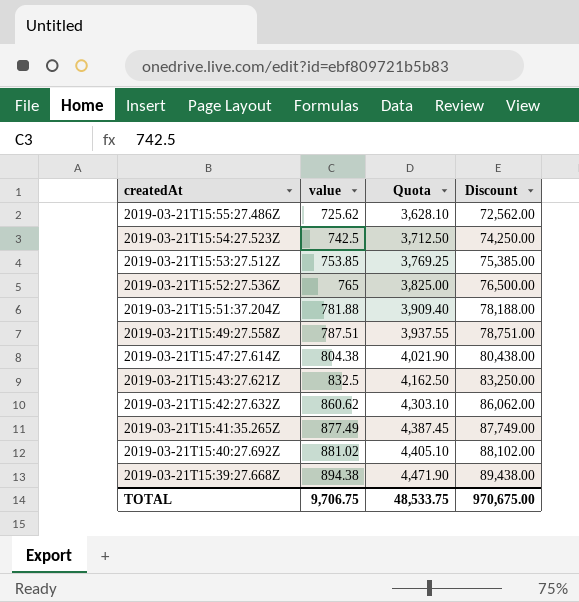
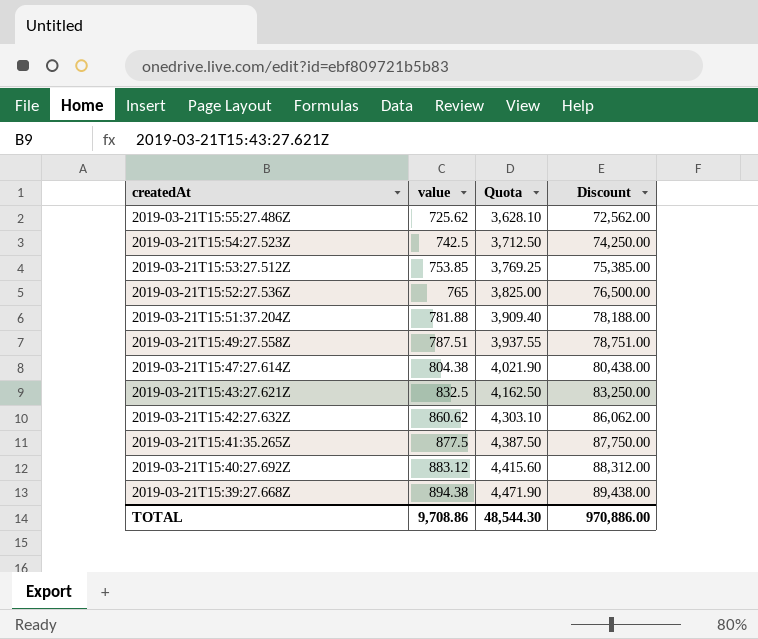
2019-03-21T15:41:35.265Z | value: 877.49 -> 877.5
2019-03-21T15:41:35.265Z | Quota: 4,387.45 -> 4,387.50
2019-03-21T15:41:35.265Z | Discount: 87,749.00 -> 87,750.00
2019-03-21T15:40:27.692Z | value: 881.02 -> 883.12
2019-03-21T15:40:27.692Z | Quota: 4,405.10 -> 4,415.60
2019-03-21T15:40:27.692Z | Discount: 88,102.00 -> 88,312.00
TOTAL | value: 9,706.75 -> 9,708.86
TOTAL | Quota: 48,533.75 -> 48,544.30
TOTAL | Discount: 970,675.00 -> 970,886.00

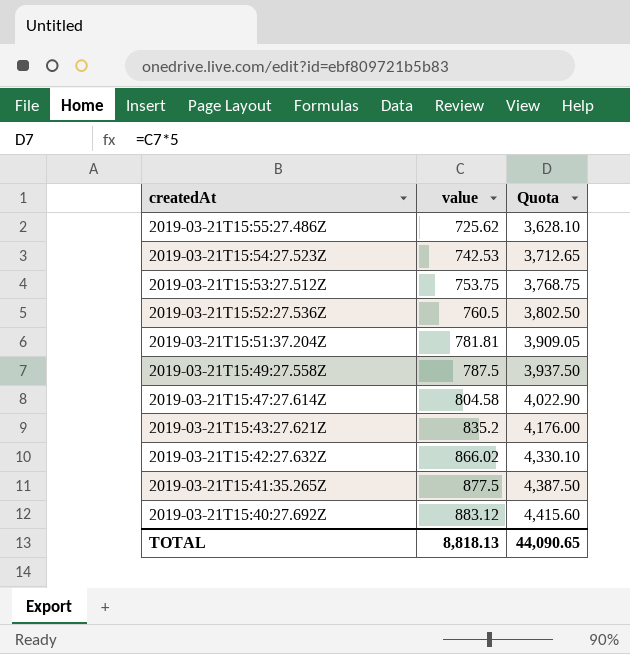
column Discount | formula: [value] * 100 -> none
row 2019-03-21T15:39:27.668Z: 894.38 | 4,471.90 | 89,438.00 -> none
2019-03-21T15:54:27.523Z | value: 742.5 -> 742.53
2019-03-21T15:54:27.523Z | Quota: 3,712.50 -> 3,712.65
2019-03-21T15:53:27.512Z | value: 753.85 -> 753.75
2019-03-21T15:53:27.512Z | Quota: 3,769.25 -> 3,768.75
2019-03-21T15:52:27.536Z | value: 765 -> 760.5
2019-03-21T15:52:27.536Z | Quota: 3,825.00 -> 3,802.50
2019-03-21T15:51:37.204Z | value: 781.88 -> 781.81
2019-03-21T15:51:37.204Z | Quota: 3,909.40 -> 3,909.05
2019-03-21T15:49:27.558Z | value: 787.51 -> 787.5
2019-03-21T15:49:27.558Z | Quota: 3,937.55 -> 3,937.50
2019-03-21T15:47:27.614Z | value: 804.38 -> 804.58
2019-03-21T15:47:27.614Z | Quota: 4,021.90 -> 4,022.90
2019-03-21T15:43:27.621Z | value: 832.5 -> 835.2
2019-03-21T15:43:27.621Z | Quota: 4,162.50 -> 4,176.00
2019-03-21T15:42:27.632Z | value: 860.62 -> 866.02
2019-03-21T15:42:27.632Z | Quota: 4,303.10 -> 4,330.10
TOTAL | value: 9,708.86 -> 8,818.13
TOTAL | Quota: 48,544.30 -> 44,090.65

